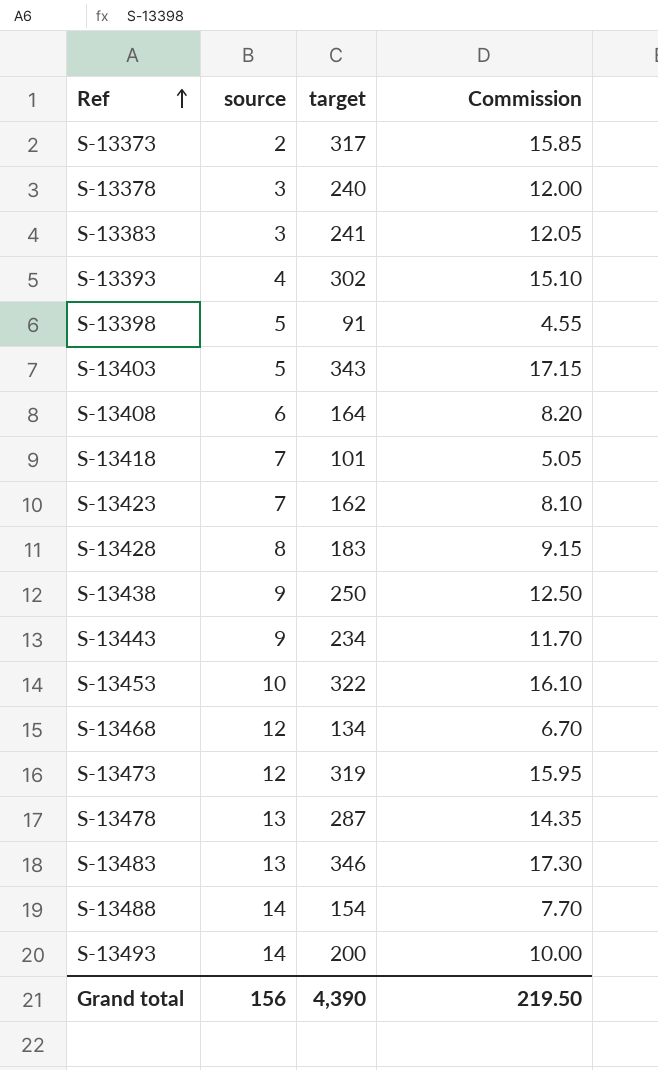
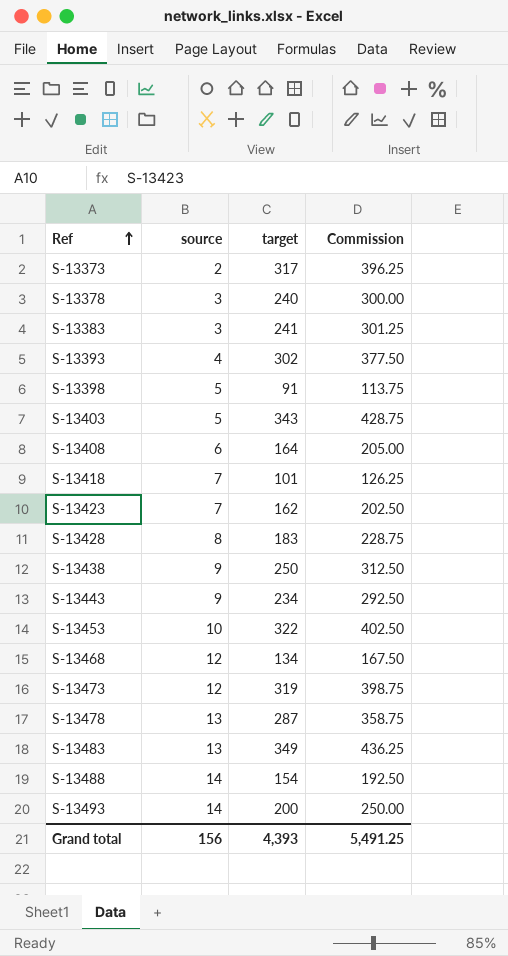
column Commission | formula: [target] * 0.05 -> [target] * 1.25
S-13483 | target: 346 -> 349
Grand total | target: 4,390 -> 4,393
Grand total | Commission: 219.50 -> 5,491.25

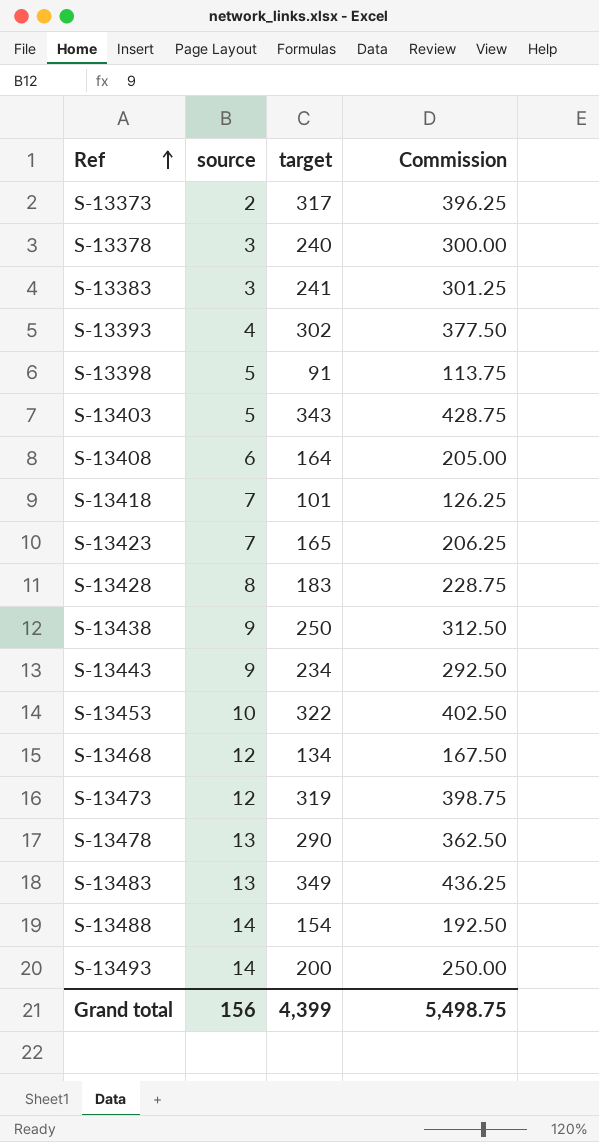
S-13423 | target: 162 -> 165
S-13423 | Commission: 202.50 -> 206.25
S-13478 | target: 287 -> 290
S-13478 | Commission: 358.75 -> 362.50
Grand total | target: 4,393 -> 4,399
Grand total | Commission: 5,491.25 -> 5,498.75

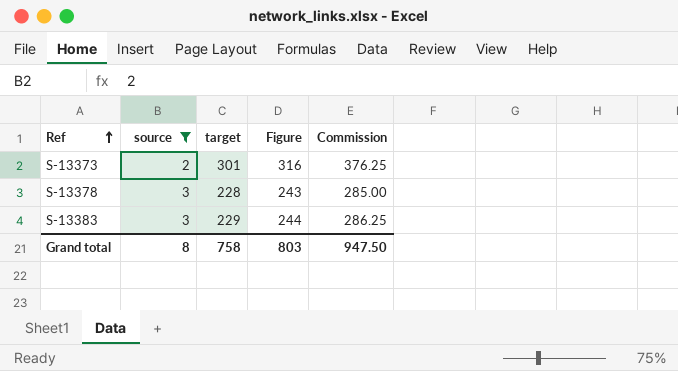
filter: none -> source <= 3
column Figure | formula: none -> [target] + 15
S-13373 | target: 317 -> 301
S-13373 | Commission: 396.25 -> 376.25
S-13378 | target: 240 -> 228
S-13378 | Commission: 300.00 -> 285.00
S-13383 | target: 241 -> 229
S-13383 | Commission: 301.25 -> 286.25
Grand total | source: 156 -> 8
Grand total | target: 4,399 -> 758
Grand total | Commission: 5,498.75 -> 947.50

